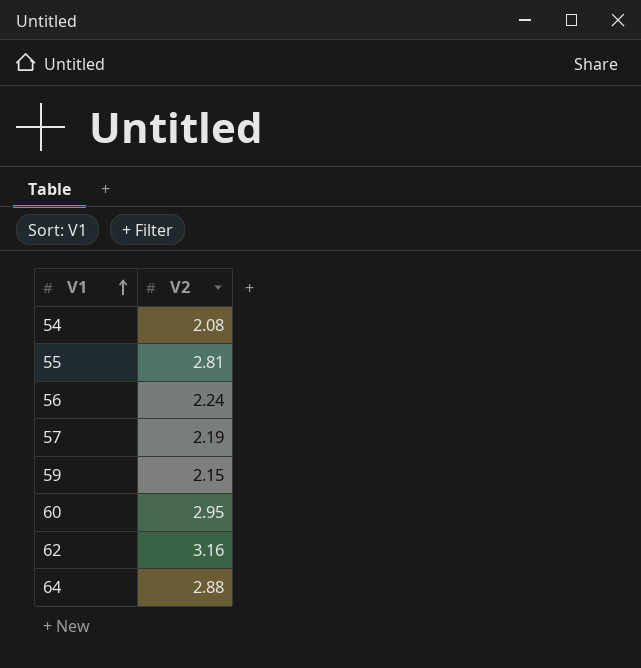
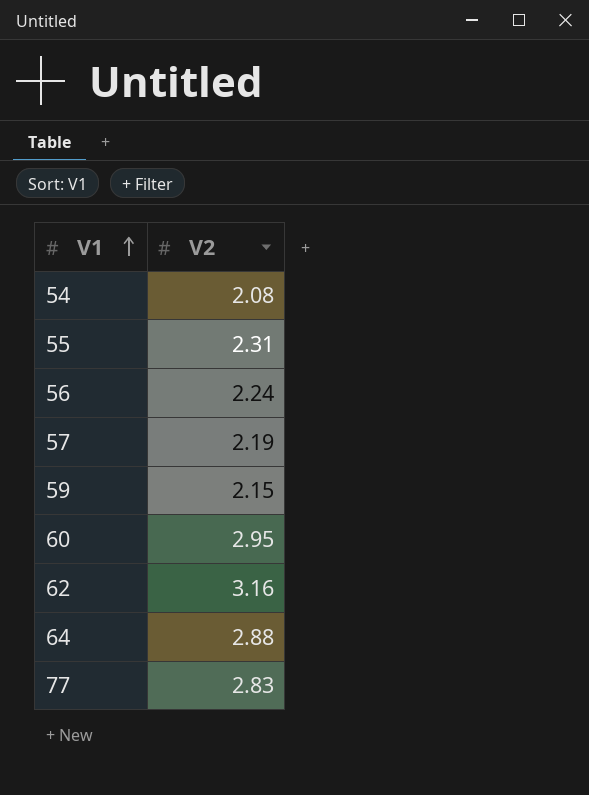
55 | V2: 2.81 -> 2.31
row 77: none -> 2.83

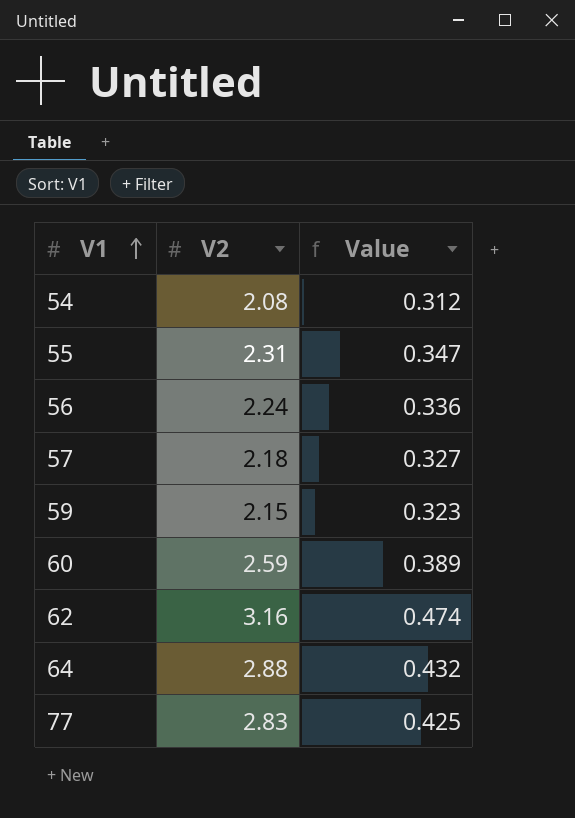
column Value | formula: none -> [V2] * 0.15
57 | V2: 2.19 -> 2.18
60 | V2: 2.95 -> 2.59

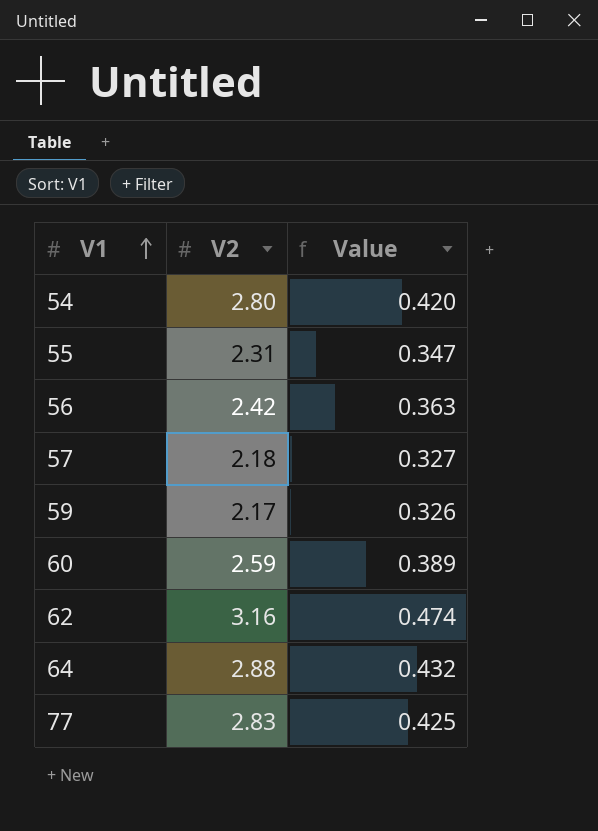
54 | V2: 2.08 -> 2.80
54 | Value: 0.312 -> 0.420
56 | V2: 2.24 -> 2.42
56 | Value: 0.336 -> 0.363
59 | V2: 2.15 -> 2.17
59 | Value: 0.323 -> 0.326

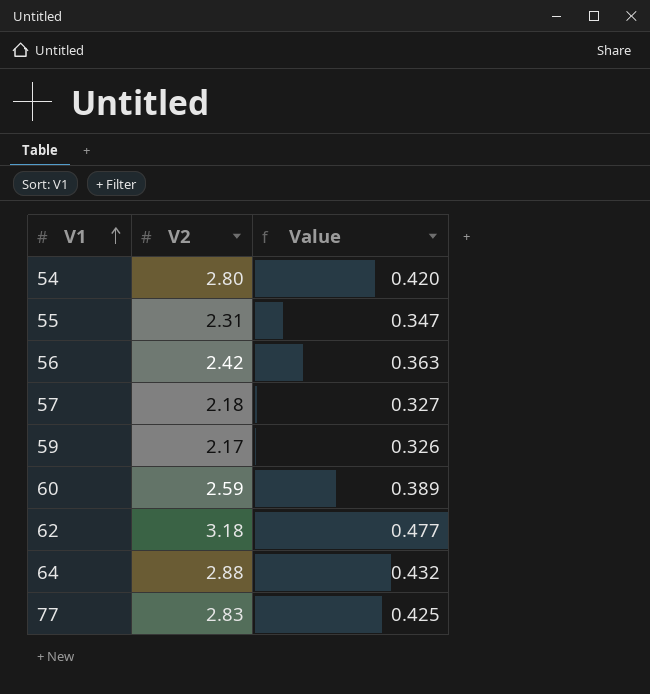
62 | V2: 3.16 -> 3.18
62 | Value: 0.474 -> 0.477

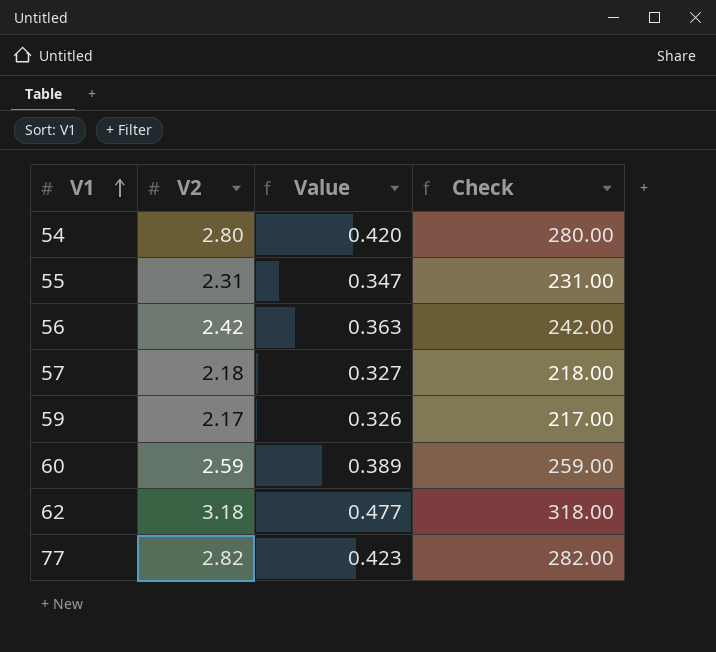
column Check | formula: none -> [V2] * 100
row 64: 2.88 | 0.432 -> none
77 | V2: 2.83 -> 2.82
77 | Value: 0.425 -> 0.423

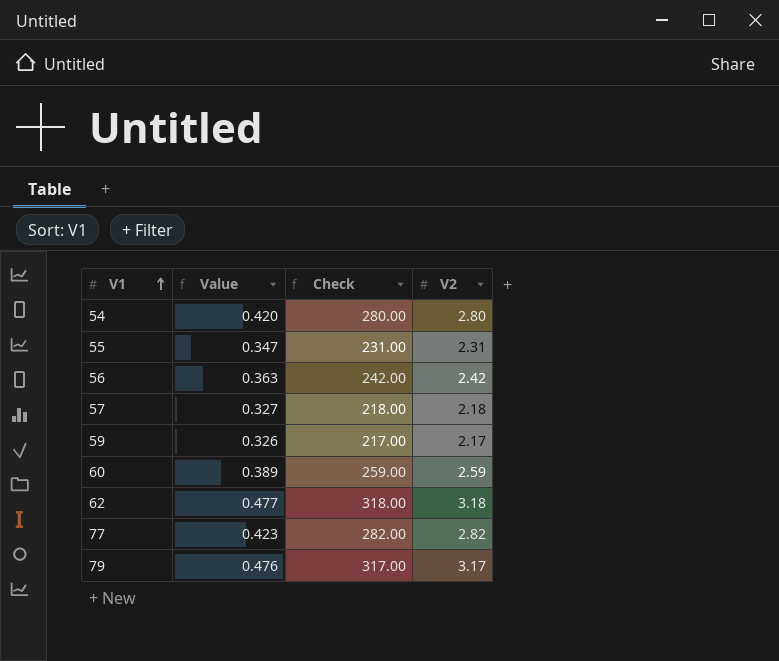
column V2 | position: 2 -> 4
row 79: none -> 0.476 | 317.00 | 3.17

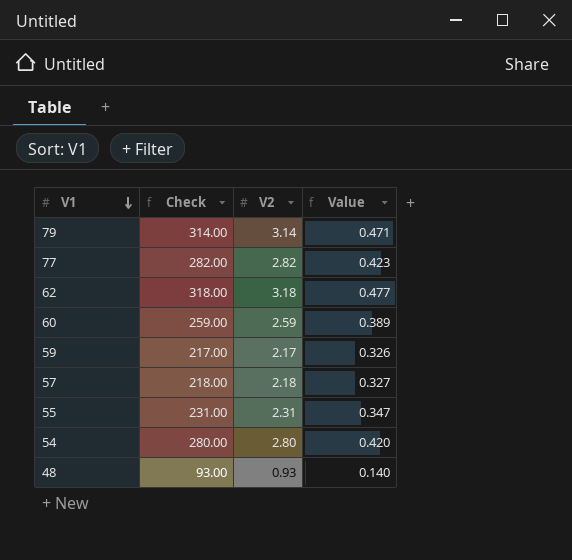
row order: V1 ascending -> V1 descending
column Value | position: 2 -> 4
row 56: 0.363 | 242.00 | 2.42 -> none
79 | Check: 317.00 -> 314.00
79 | V2: 3.17 -> 3.14
79 | Value: 0.476 -> 0.471
row 48: none -> 93.00 | 0.93 | 0.140

